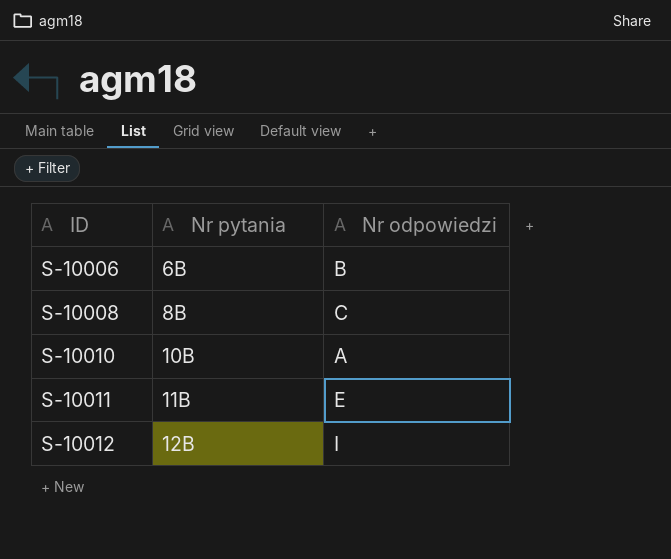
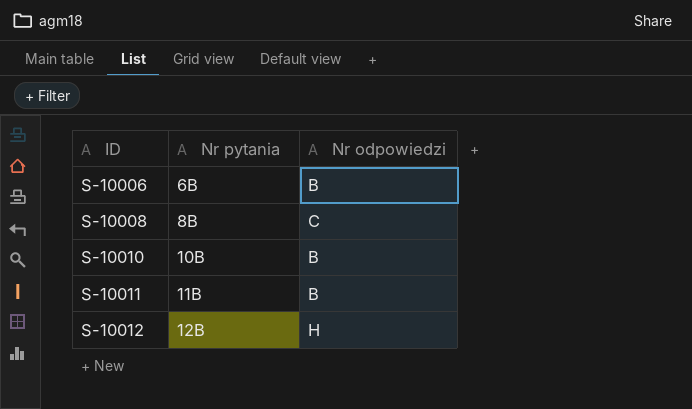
S-10010 | Nr odpowiedzi: A -> B
S-10011 | Nr odpowiedzi: E -> B
S-10012 | Nr odpowiedzi: I -> H

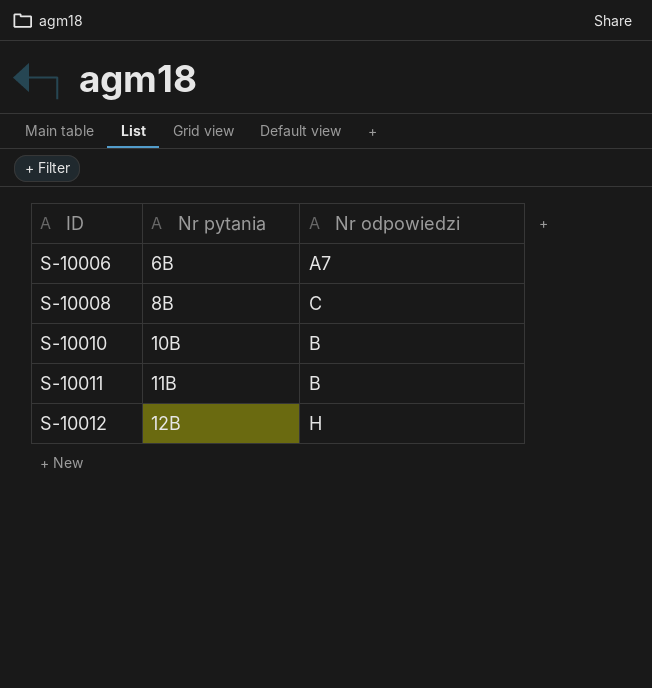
S-10006 | Nr odpowiedzi: B -> A7

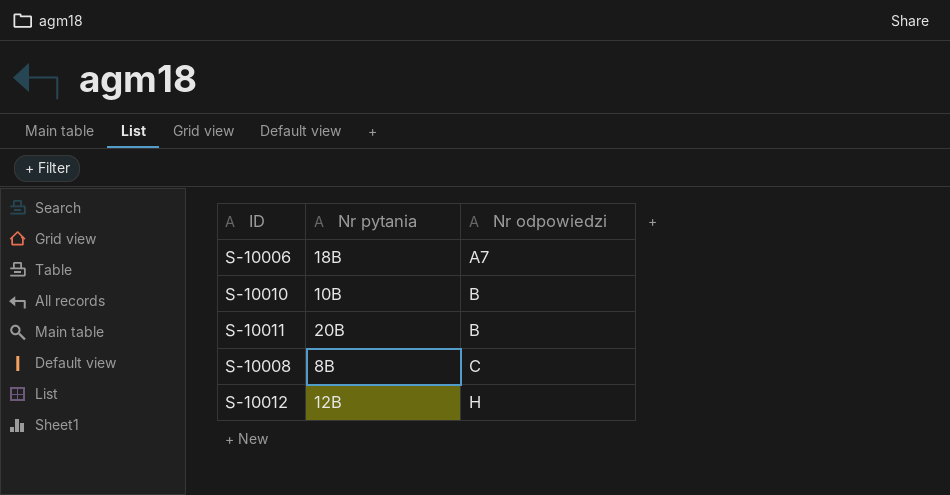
row order: ID ascending -> Nr odpowiedzi ascending
S-10006 | Nr pytania: 6B -> 18B
S-10011 | Nr pytania: 11B -> 20B

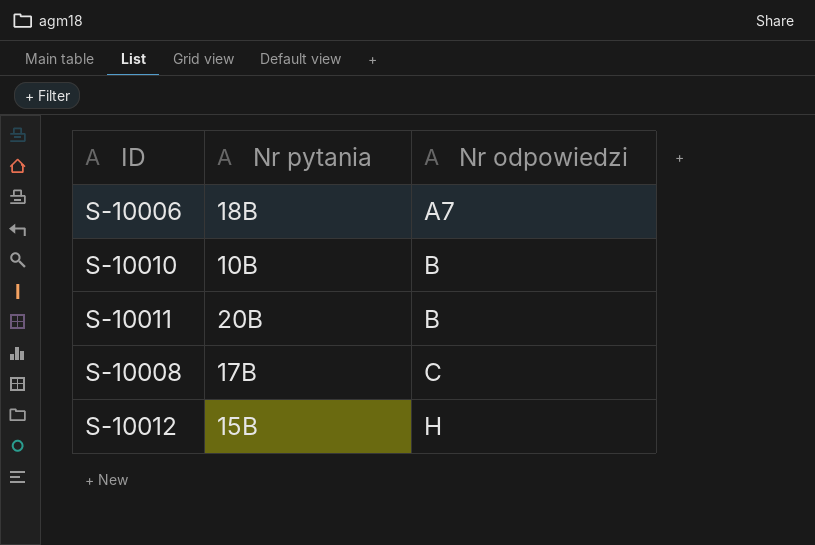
S-10008 | Nr pytania: 8B -> 17B
S-10012 | Nr pytania: 12B -> 15B

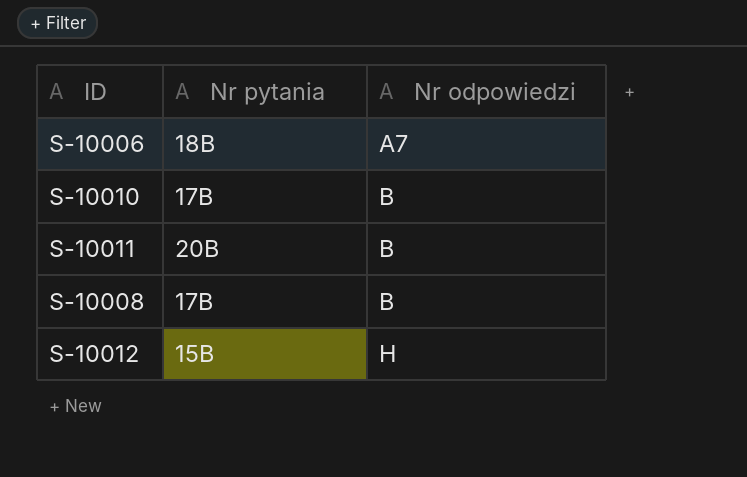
S-10010 | Nr pytania: 10B -> 17B
S-10008 | Nr odpowiedzi: C -> B

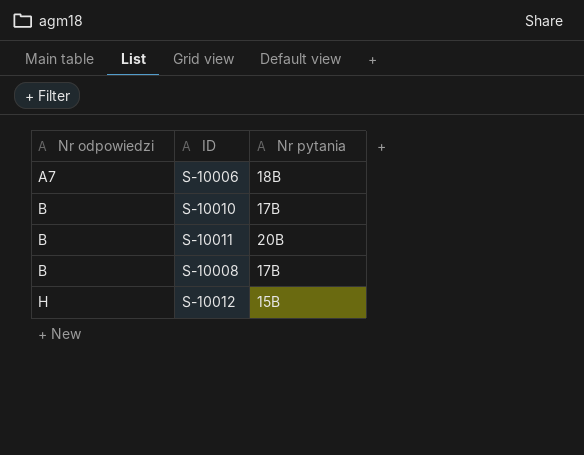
column Nr odpowiedzi | position: 3 -> 1

